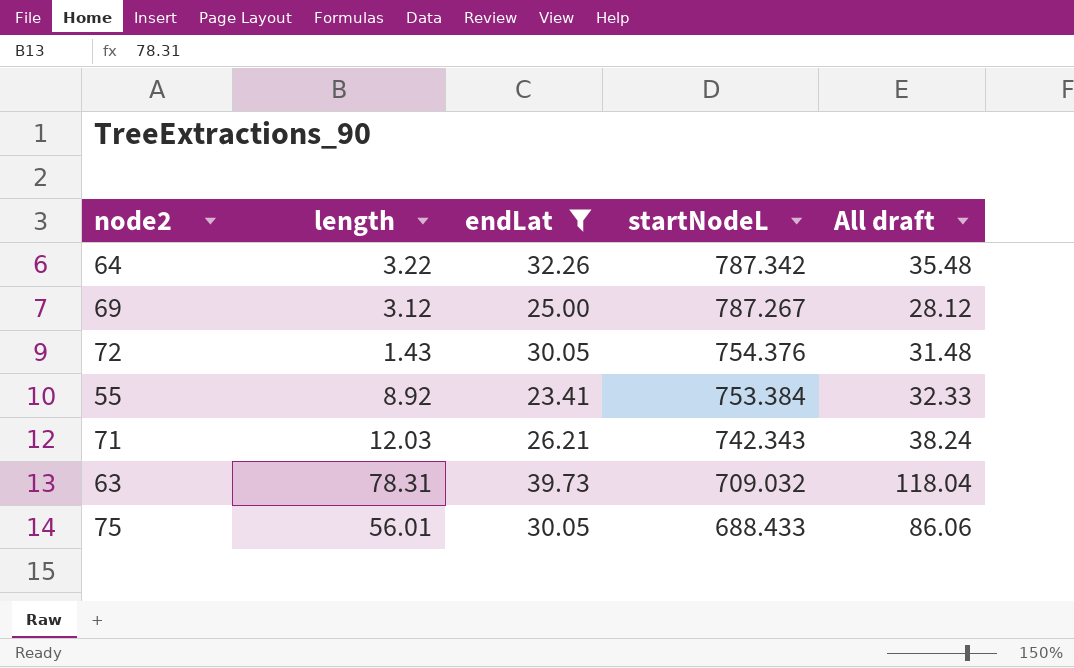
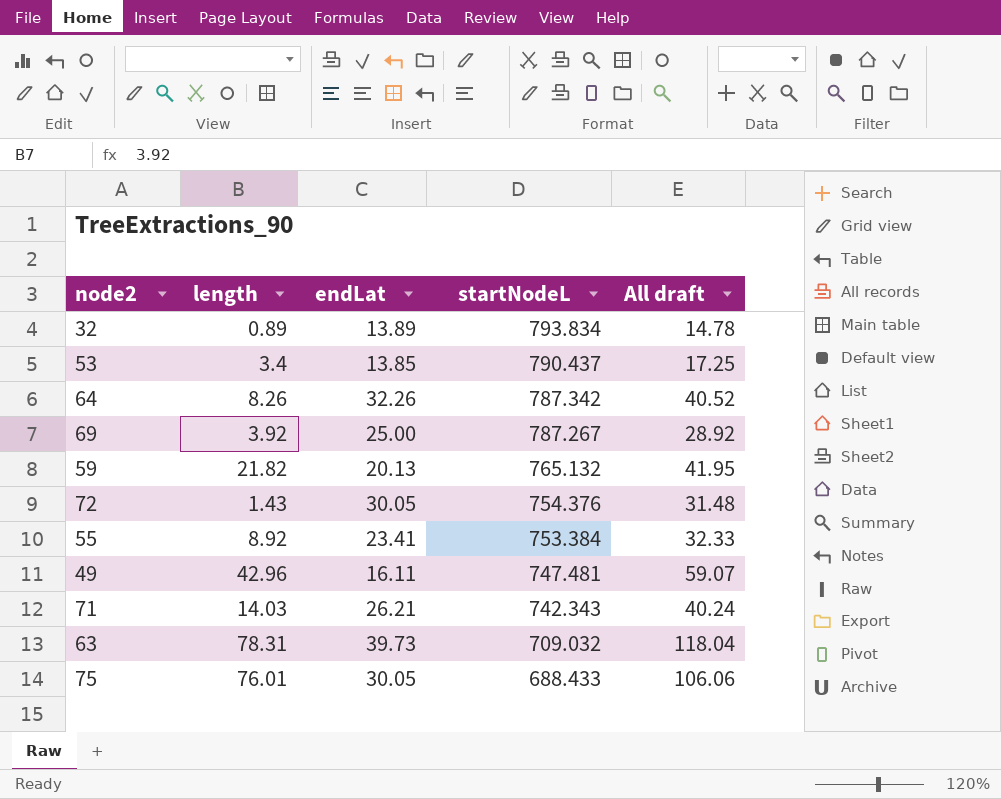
filter: endLat >= 23.41 -> none
64 | length: 3.22 -> 8.26
64 | All draft: 35.48 -> 40.52
69 | length: 3.12 -> 3.92
69 | All draft: 28.12 -> 28.92
71 | length: 12.03 -> 14.03
71 | All draft: 38.24 -> 40.24
75 | length: 56.01 -> 76.01
75 | All draft: 86.06 -> 106.06

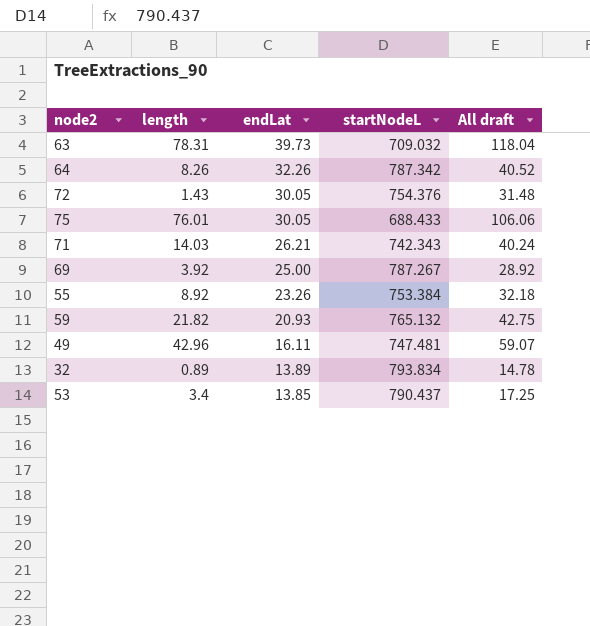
row order: startNodeL descending -> endLat descending
55 | endLat: 23.41 -> 23.26
55 | All draft: 32.33 -> 32.18
59 | endLat: 20.13 -> 20.93
59 | All draft: 41.95 -> 42.75

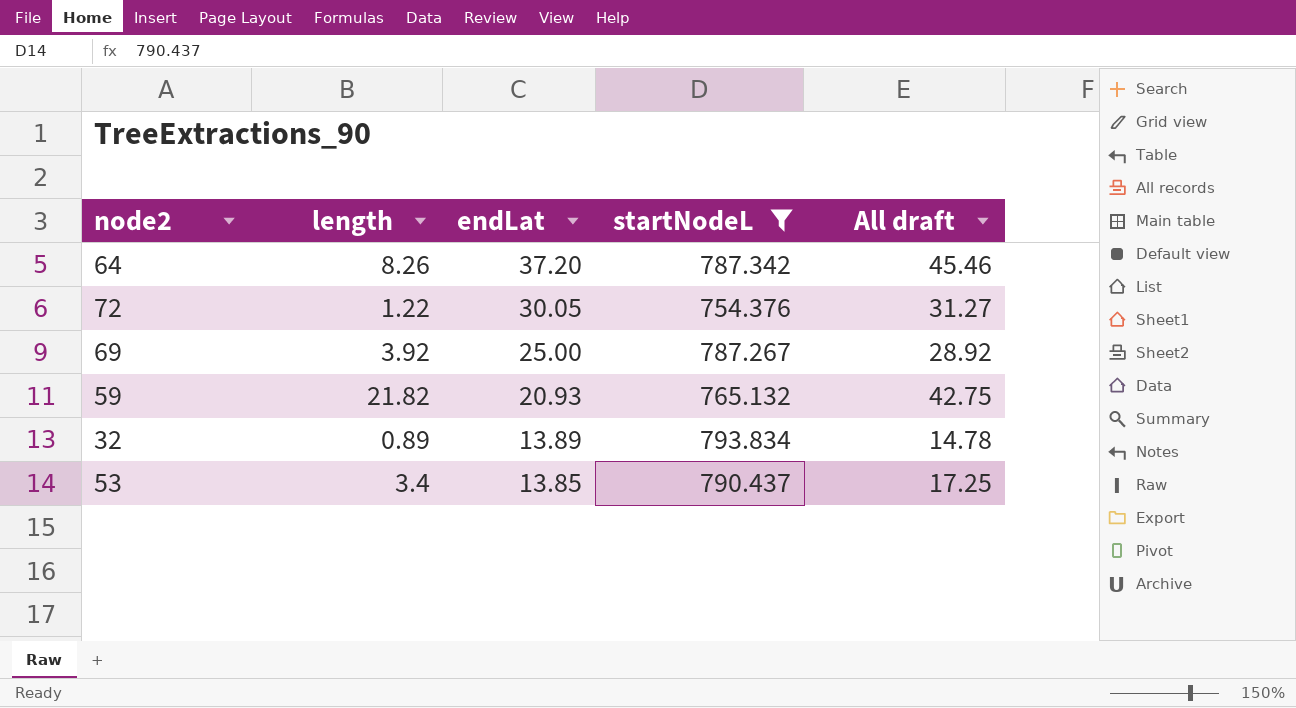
filter: none -> startNodeL >= 754.376
64 | endLat: 32.26 -> 37.20
64 | All draft: 40.52 -> 45.46
72 | length: 1.43 -> 1.22
72 | All draft: 31.48 -> 31.27

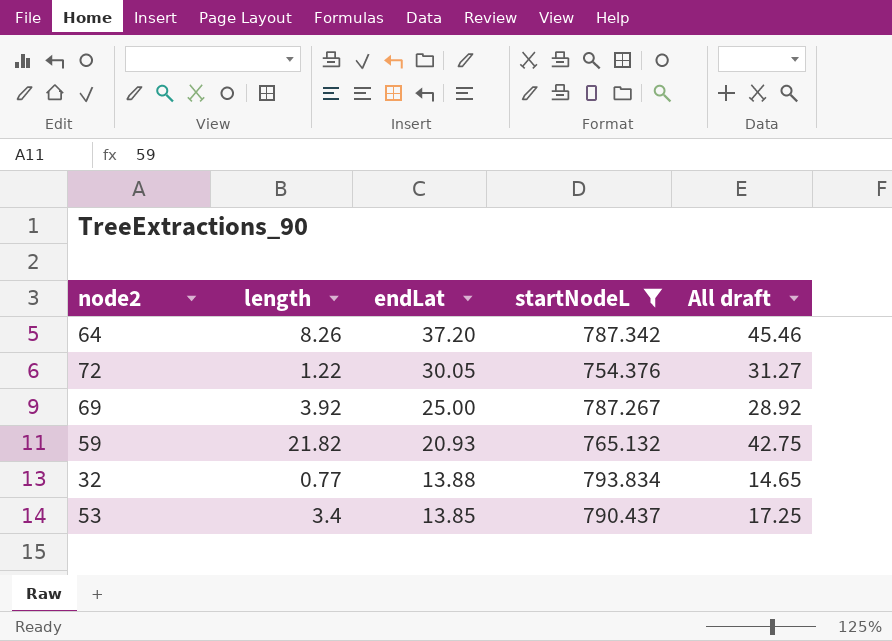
32 | length: 0.89 -> 0.77
32 | endLat: 13.89 -> 13.88
32 | All draft: 14.78 -> 14.65

